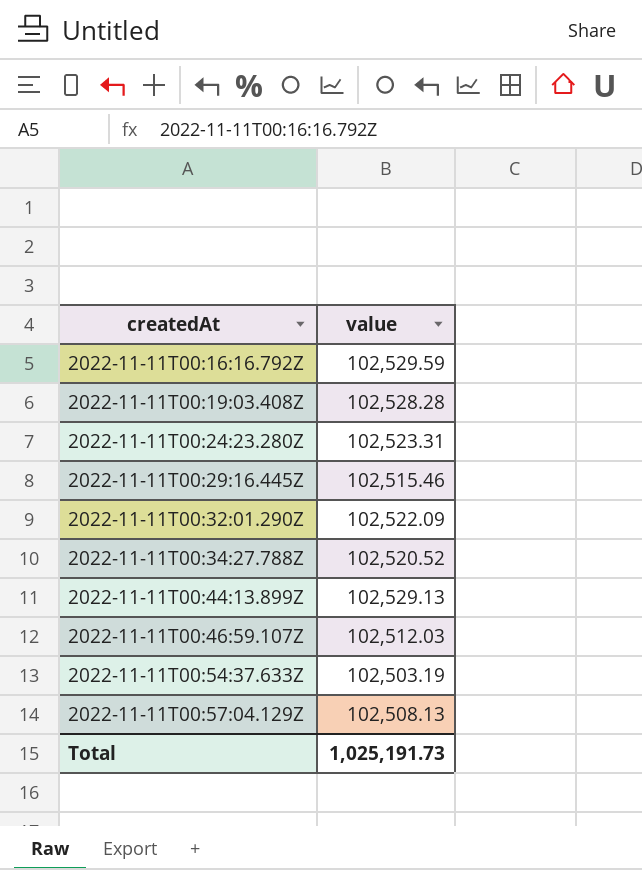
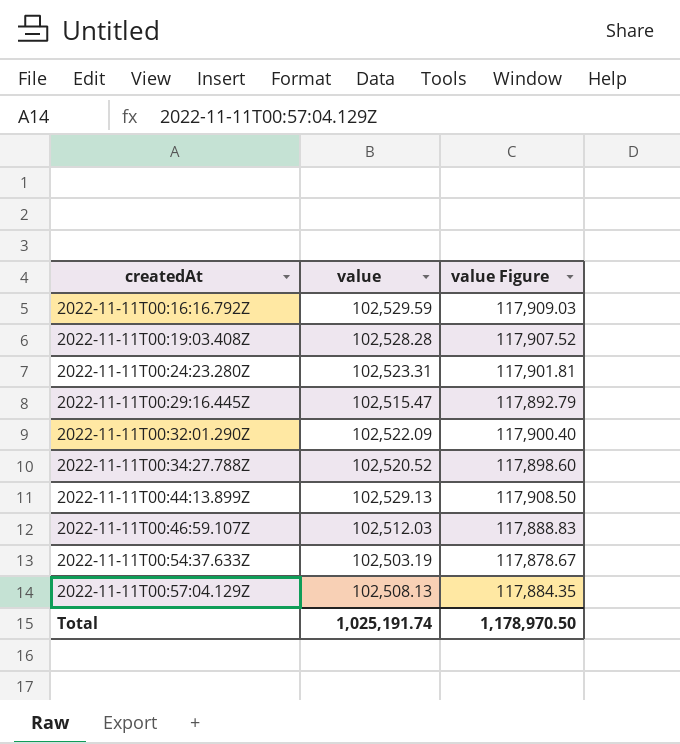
column value Figure | formula: none -> [value] * 1.15
2022-11-11T00:29:16.445Z | value: 102,515.46 -> 102,515.47
Total | value: 1,025,191.73 -> 1,025,191.74

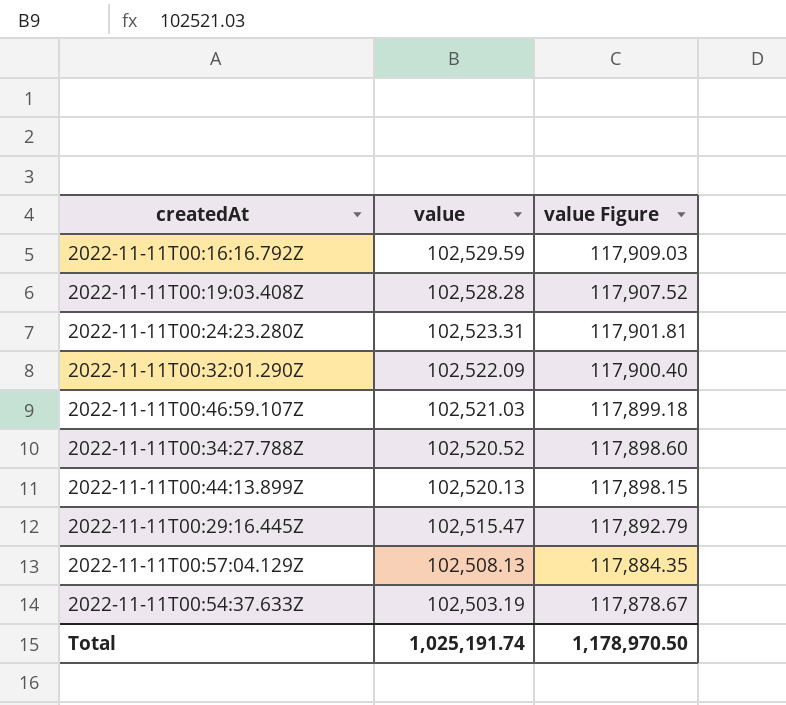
row order: createdAt ascending -> value descending
2022-11-11T00:46:59.107Z | value: 102,512.03 -> 102,521.03
2022-11-11T00:46:59.107Z | value Figure: 117,888.83 -> 117,899.18
2022-11-11T00:44:13.899Z | value: 102,529.13 -> 102,520.13
2022-11-11T00:44:13.899Z | value Figure: 117,908.50 -> 117,898.15

